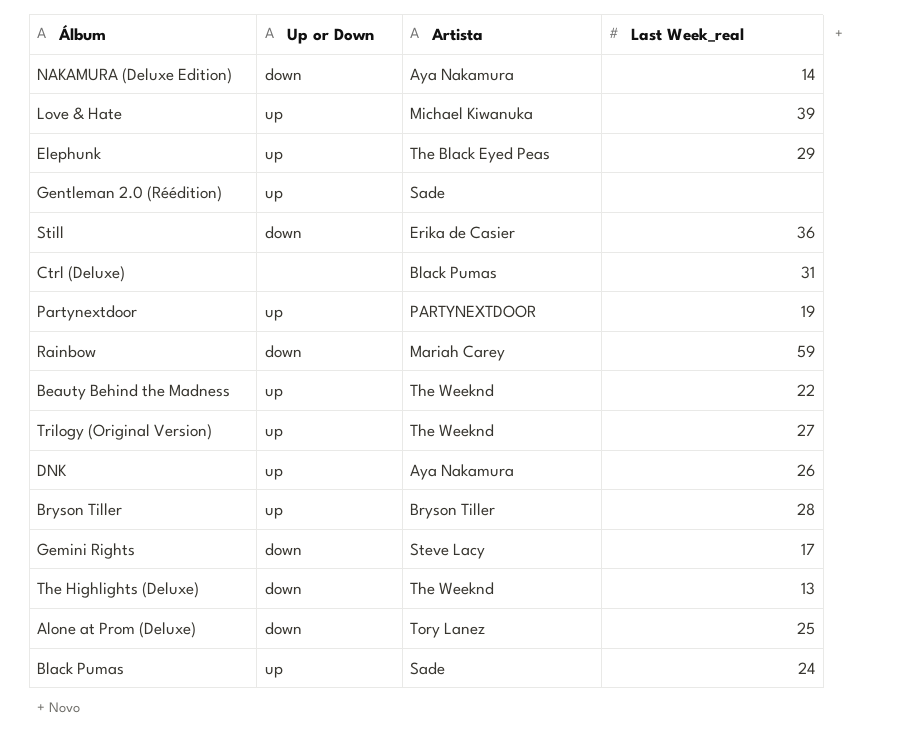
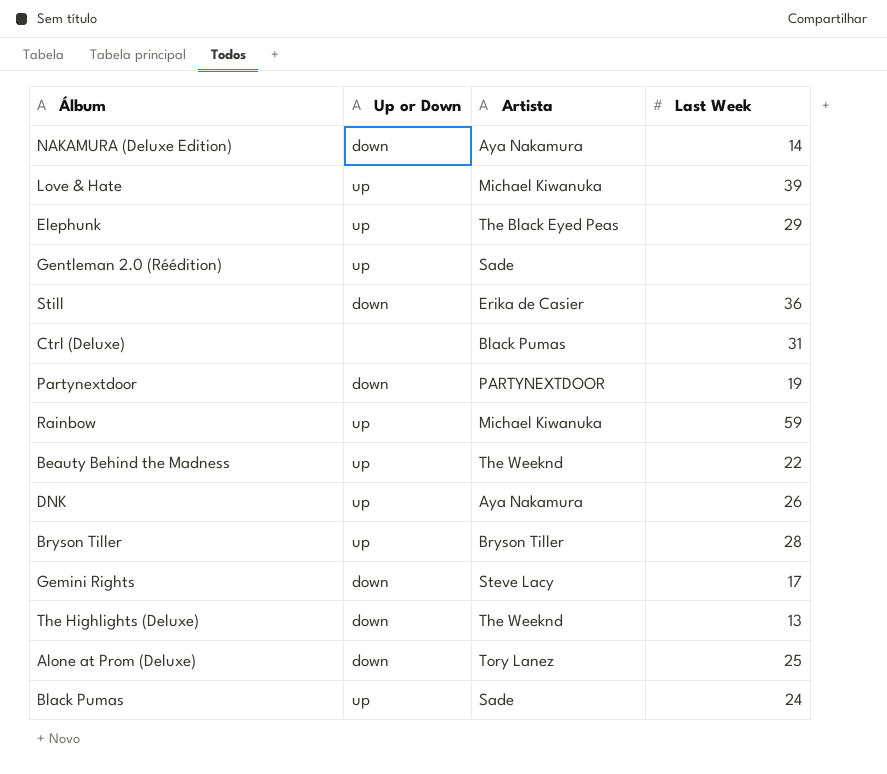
column name: Last Week_real -> Last Week
row Trilogy (Original Version): up | The Weeknd | 27 -> none
Partynextdoor | Up or Down: up -> down
Rainbow | Up or Down: down -> up
Rainbow | Artista: Mariah Carey -> Michael Kiwanuka

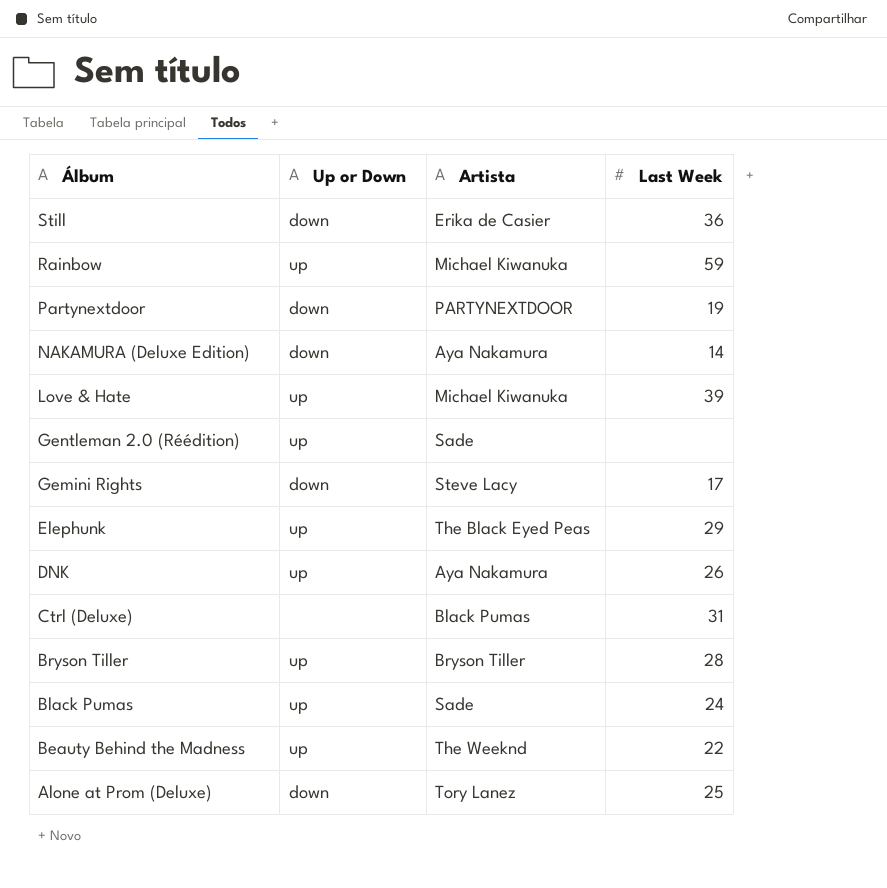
row order: none -> Álbum descending
row The Highlights (Deluxe): down | The Weeknd | 13 -> none

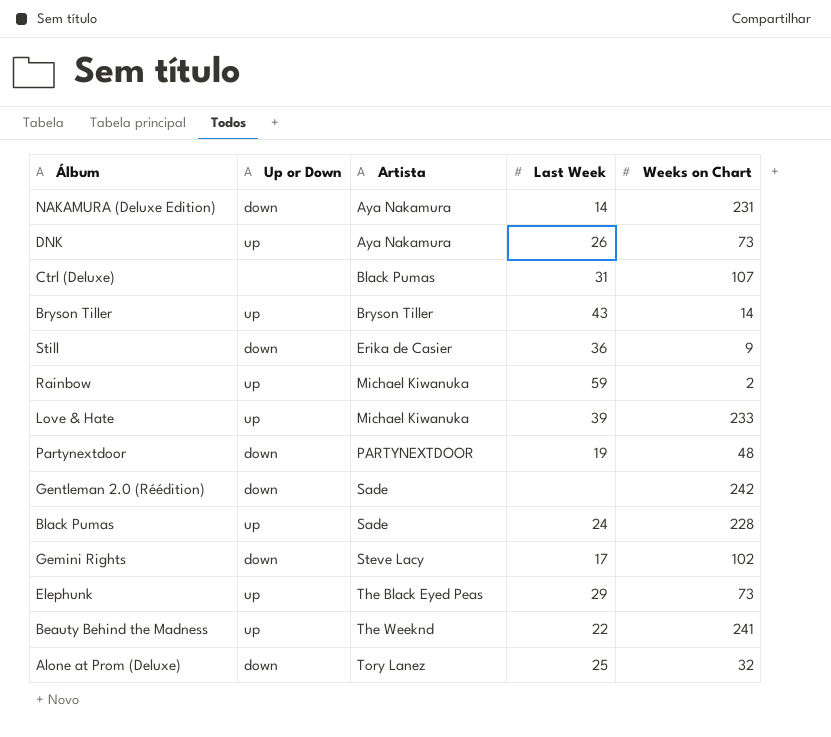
row order: Álbum descending -> Artista ascending
column Weeks on Chart | position: none -> 5
Bryson Tiller | Last Week: 28 -> 43
Gentleman 2.0 (Réédition) | Up or Down: up -> down

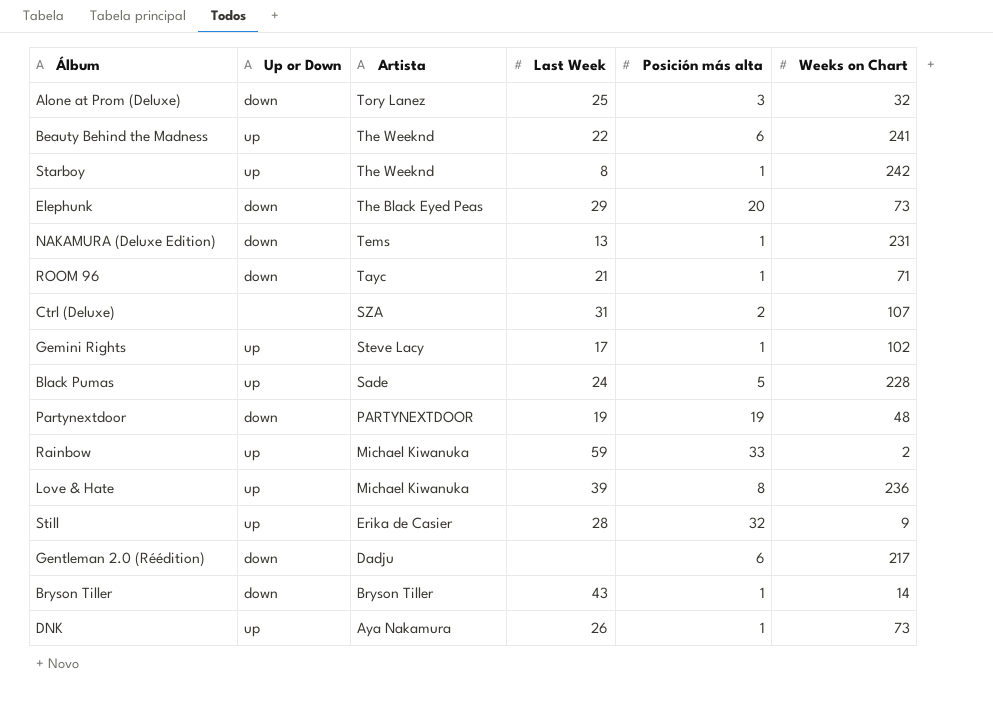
row order: Artista ascending -> Artista descending
column Posición más alta | position: none -> 5
row Starboy: none -> up | The Weeknd | 8 | 1 | 242
Elephunk | Up or Down: up -> down
NAKAMURA (Deluxe Edition) | Artista: Aya Nakamura -> Tems
NAKAMURA (Deluxe Edition) | Last Week: 14 -> 13
row ROOM 96: none -> down | Tayc | 21 | 1 | 71
Ctrl (Deluxe) | Artista: Black Pumas -> SZA
Gemini Rights | Up or Down: down -> up
Love & Hate | Weeks on Chart: 233 -> 236
Still | Up or Down: down -> up
Still | Last Week: 36 -> 28
Gentleman 2.0 (Réédition) | Artista: Sade -> Dadju
Gentleman 2.0 (Réédition) | Weeks on Chart: 242 -> 217
Bryson Tiller | Up or Down: up -> down

